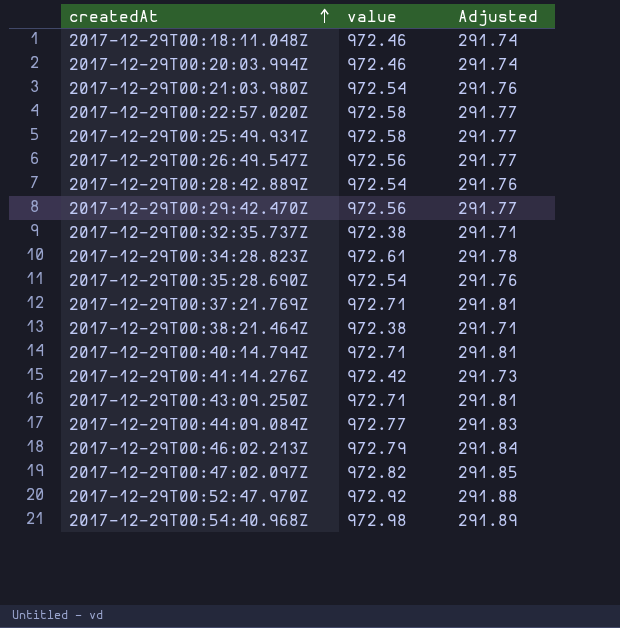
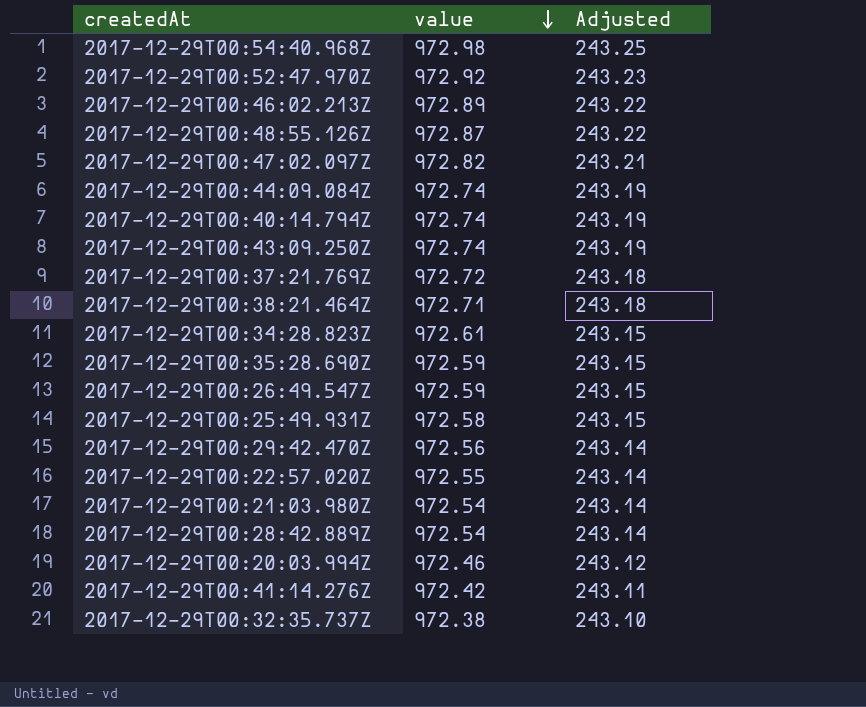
row order: createdAt ascending -> value descending
column Adjusted | formula: [value] * 0.3 -> [value] * 0.25
row 2017-12-29T00:18:11.048Z: 972.46 | 291.74 -> none
2017-12-29T00:46:02.213Z | value: 972.79 -> 972.89
row 2017-12-29T00:48:55.126Z: none -> 972.87 | 243.22
2017-12-29T00:44:09.084Z | value: 972.77 -> 972.74
2017-12-29T00:40:14.794Z | value: 972.71 -> 972.74
2017-12-29T00:43:09.250Z | value: 972.71 -> 972.74
2017-12-29T00:37:21.769Z | value: 972.71 -> 972.72
2017-12-29T00:38:21.464Z | value: 972.38 -> 972.71
2017-12-29T00:35:28.690Z | value: 972.54 -> 972.59
2017-12-29T00:26:49.547Z | value: 972.56 -> 972.59
2017-12-29T00:22:57.020Z | value: 972.58 -> 972.55

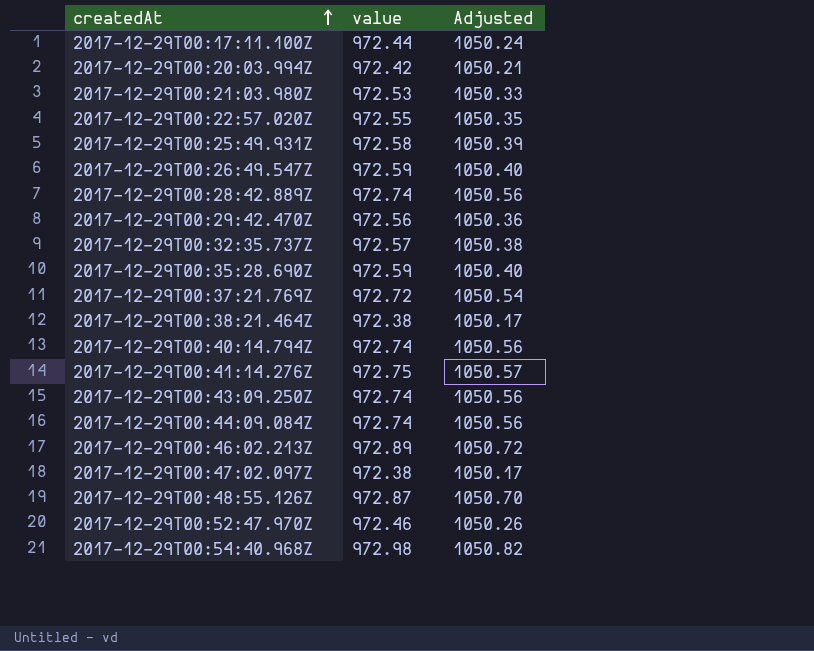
row order: value descending -> createdAt ascending
column Adjusted | formula: [value] * 0.25 -> [value] * 1.08
row 2017-12-29T00:34:28.823Z: 972.61 | 243.15 -> none
row 2017-12-29T00:17:11.100Z: none -> 972.44 | 1050.24
2017-12-29T00:20:03.994Z | value: 972.46 -> 972.42
2017-12-29T00:21:03.980Z | value: 972.54 -> 972.53
2017-12-29T00:28:42.889Z | value: 972.54 -> 972.74
2017-12-29T00:32:35.737Z | value: 972.38 -> 972.57
2017-12-29T00:38:21.464Z | value: 972.71 -> 972.38
2017-12-29T00:41:14.276Z | value: 972.42 -> 972.75
2017-12-29T00:47:02.097Z | value: 972.82 -> 972.38
2017-12-29T00:52:47.970Z | value: 972.92 -> 972.46

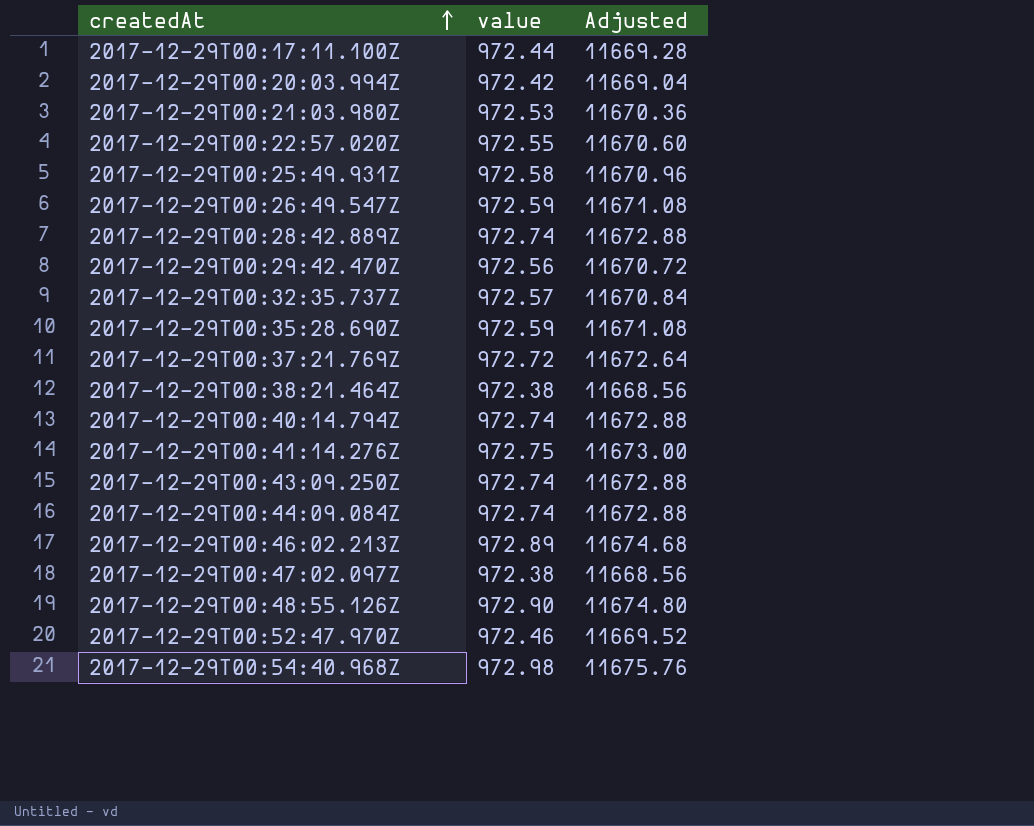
column Adjusted | formula: [value] * 1.08 -> [value] * 12
2017-12-29T00:48:55.126Z | value: 972.87 -> 972.90

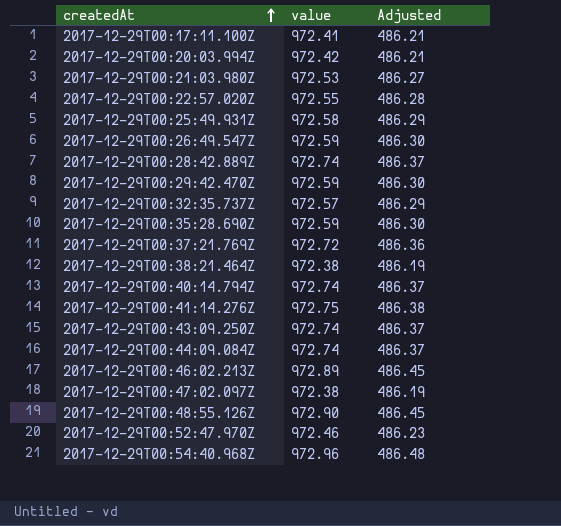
column Adjusted | formula: [value] * 12 -> [value] * 0.5
2017-12-29T00:17:11.100Z | value: 972.44 -> 972.41
2017-12-29T00:29:42.470Z | value: 972.56 -> 972.59
2017-12-29T00:54:40.968Z | value: 972.98 -> 972.96

